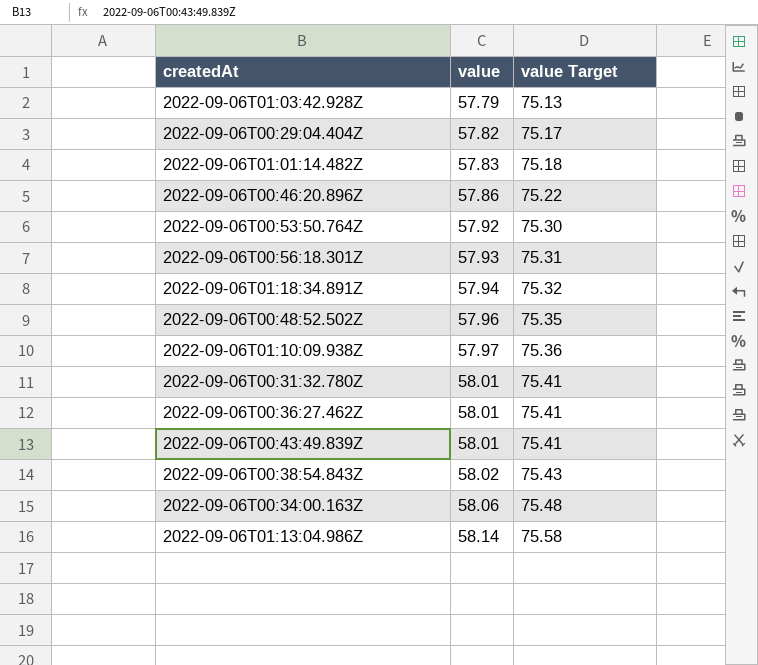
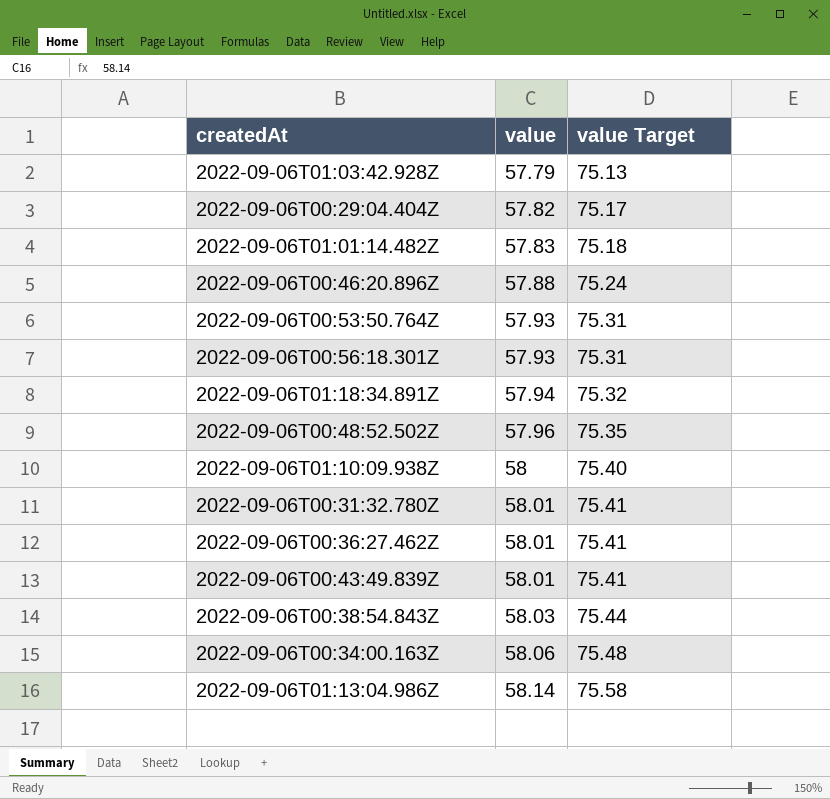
2022-09-06T00:46:20.896Z | value: 57.86 -> 57.88
2022-09-06T00:46:20.896Z | value Target: 75.22 -> 75.24
2022-09-06T00:53:50.764Z | value: 57.92 -> 57.93
2022-09-06T00:53:50.764Z | value Target: 75.30 -> 75.31
2022-09-06T01:10:09.938Z | value: 57.97 -> 58
2022-09-06T01:10:09.938Z | value Target: 75.36 -> 75.40
2022-09-06T00:38:54.843Z | value: 58.02 -> 58.03
2022-09-06T00:38:54.843Z | value Target: 75.43 -> 75.44

